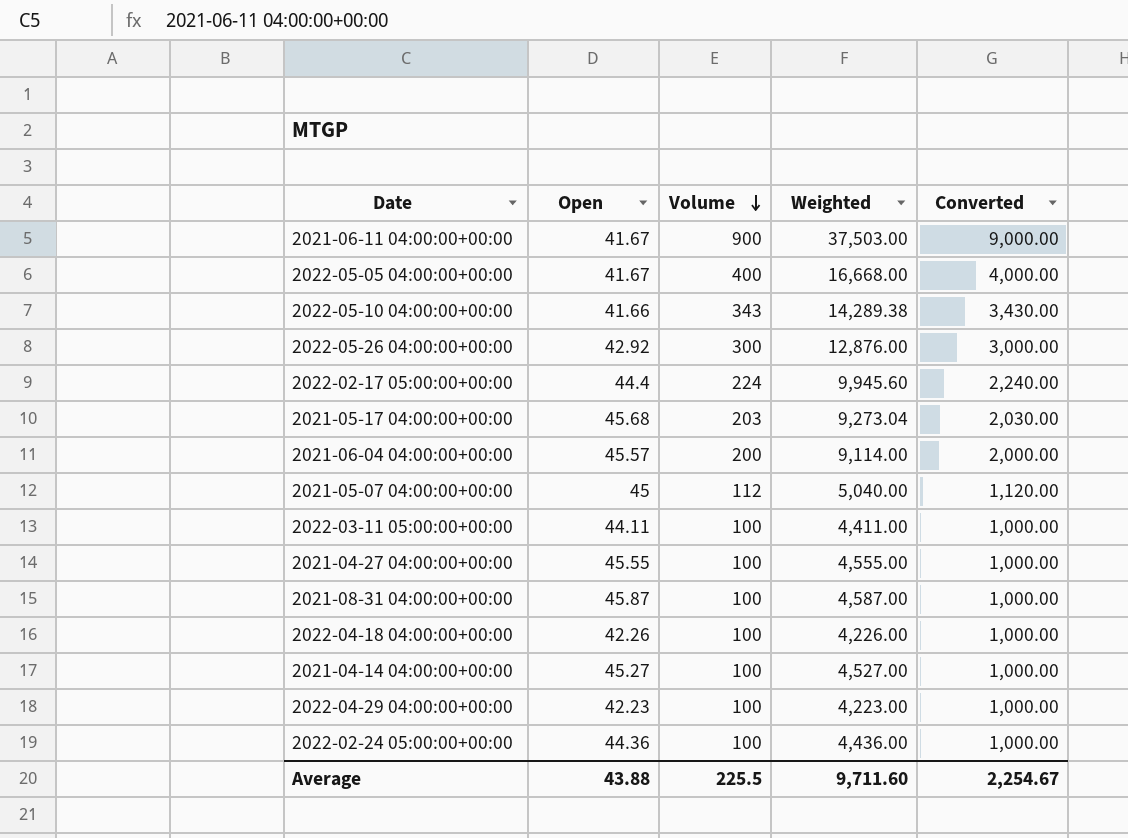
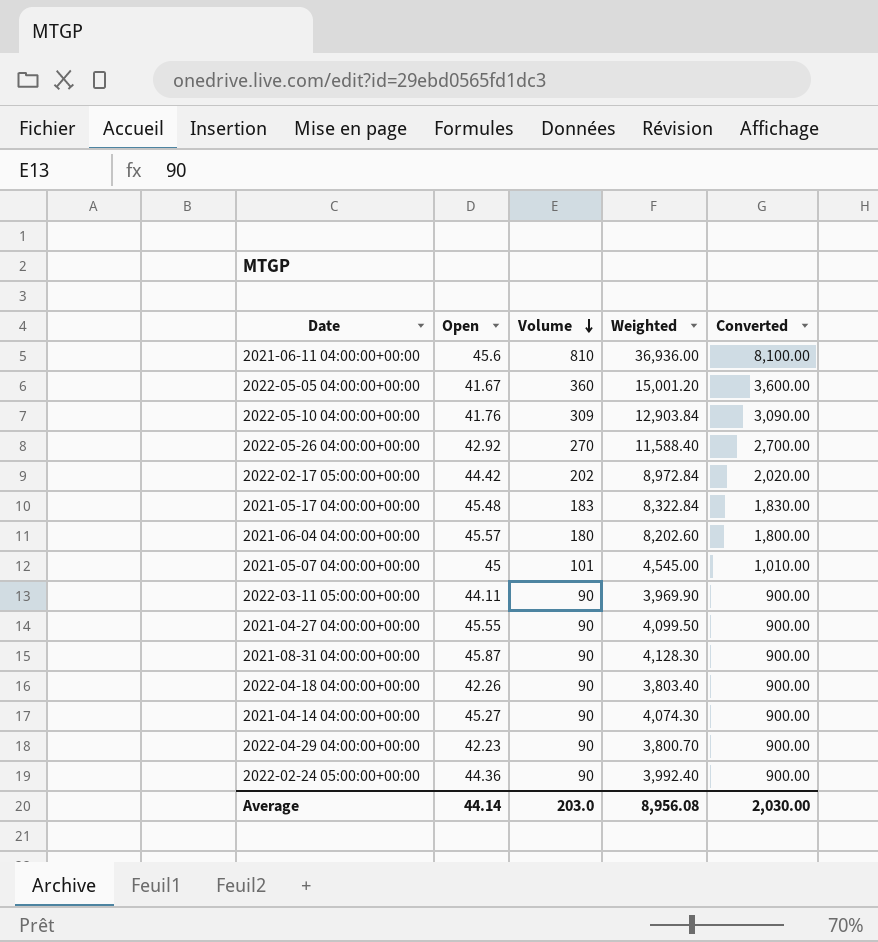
2021-06-11 04:00:00+00:00 | Open: 41.67 -> 45.6
2021-06-11 04:00:00+00:00 | Volume: 900 -> 810
2021-06-11 04:00:00+00:00 | Weighted: 37,503.00 -> 36,936.00
2021-06-11 04:00:00+00:00 | Converted: 9,000.00 -> 8,100.00
2022-05-05 04:00:00+00:00 | Volume: 400 -> 360
2022-05-05 04:00:00+00:00 | Weighted: 16,668.00 -> 15,001.20
2022-05-05 04:00:00+00:00 | Converted: 4,000.00 -> 3,600.00
2022-05-10 04:00:00+00:00 | Open: 41.66 -> 41.76
2022-05-10 04:00:00+00:00 | Volume: 343 -> 309
2022-05-10 04:00:00+00:00 | Weighted: 14,289.38 -> 12,903.84
2022-05-10 04:00:00+00:00 | Converted: 3,430.00 -> 3,090.00
2022-05-26 04:00:00+00:00 | Volume: 300 -> 270
2022-05-26 04:00:00+00:00 | Weighted: 12,876.00 -> 11,588.40
2022-05-26 04:00:00+00:00 | Converted: 3,000.00 -> 2,700.00
2022-02-17 05:00:00+00:00 | Open: 44.4 -> 44.42
2022-02-17 05:00:00+00:00 | Volume: 224 -> 202
2022-02-17 05:00:00+00:00 | Weighted: 9,945.60 -> 8,972.84
2022-02-17 05:00:00+00:00 | Converted: 2,240.00 -> 2,020.00
2021-05-17 04:00:00+00:00 | Open: 45.68 -> 45.48
2021-05-17 04:00:00+00:00 | Volume: 203 -> 183
2021-05-17 04:00:00+00:00 | Weighted: 9,273.04 -> 8,322.84
2021-05-17 04:00:00+00:00 | Converted: 2,030.00 -> 1,830.00
2021-06-04 04:00:00+00:00 | Volume: 200 -> 180
2021-06-04 04:00:00+00:00 | Weighted: 9,114.00 -> 8,202.60
2021-06-04 04:00:00+00:00 | Converted: 2,000.00 -> 1,800.00
2021-05-07 04:00:00+00:00 | Volume: 112 -> 101
2021-05-07 04:00:00+00:00 | Weighted: 5,040.00 -> 4,545.00
2021-05-07 04:00:00+00:00 | Converted: 1,120.00 -> 1,010.00
2022-03-11 05:00:00+00:00 | Volume: 100 -> 90
2022-03-11 05:00:00+00:00 | Weighted: 4,411.00 -> 3,969.90
2022-03-11 05:00:00+00:00 | Converted: 1,000.00 -> 900.00
2021-04-27 04:00:00+00:00 | Volume: 100 -> 90
2021-04-27 04:00:00+00:00 | Weighted: 4,555.00 -> 4,099.50
2021-04-27 04:00:00+00:00 | Converted: 1,000.00 -> 900.00
2021-08-31 04:00:00+00:00 | Volume: 100 -> 90
2021-08-31 04:00:00+00:00 | Weighted: 4,587.00 -> 4,128.30
2021-08-31 04:00:00+00:00 | Converted: 1,000.00 -> 900.00
2022-04-18 04:00:00+00:00 | Volume: 100 -> 90
2022-04-18 04:00:00+00:00 | Weighted: 4,226.00 -> 3,803.40
2022-04-18 04:00:00+00:00 | Converted: 1,000.00 -> 900.00
2021-04-14 04:00:00+00:00 | Volume: 100 -> 90
2021-04-14 04:00:00+00:00 | Weighted: 4,527.00 -> 4,074.30
2021-04-14 04:00:00+00:00 | Converted: 1,000.00 -> 900.00
2022-04-29 04:00:00+00:00 | Volume: 100 -> 90
2022-04-29 04:00:00+00:00 | Weighted: 4,223.00 -> 3,800.70
2022-04-29 04:00:00+00:00 | Converted: 1,000.00 -> 900.00
2022-02-24 05:00:00+00:00 | Volume: 100 -> 90
2022-02-24 05:00:00+00:00 | Weighted: 4,436.00 -> 3,992.40
2022-02-24 05:00:00+00:00 | Converted: 1,000.00 -> 900.00
Average | Open: 43.88 -> 44.14
Average | Volume: 225.5 -> 203.0
Average | Weighted: 9,711.60 -> 8,956.08
Average | Converted: 2,254.67 -> 2,030.00

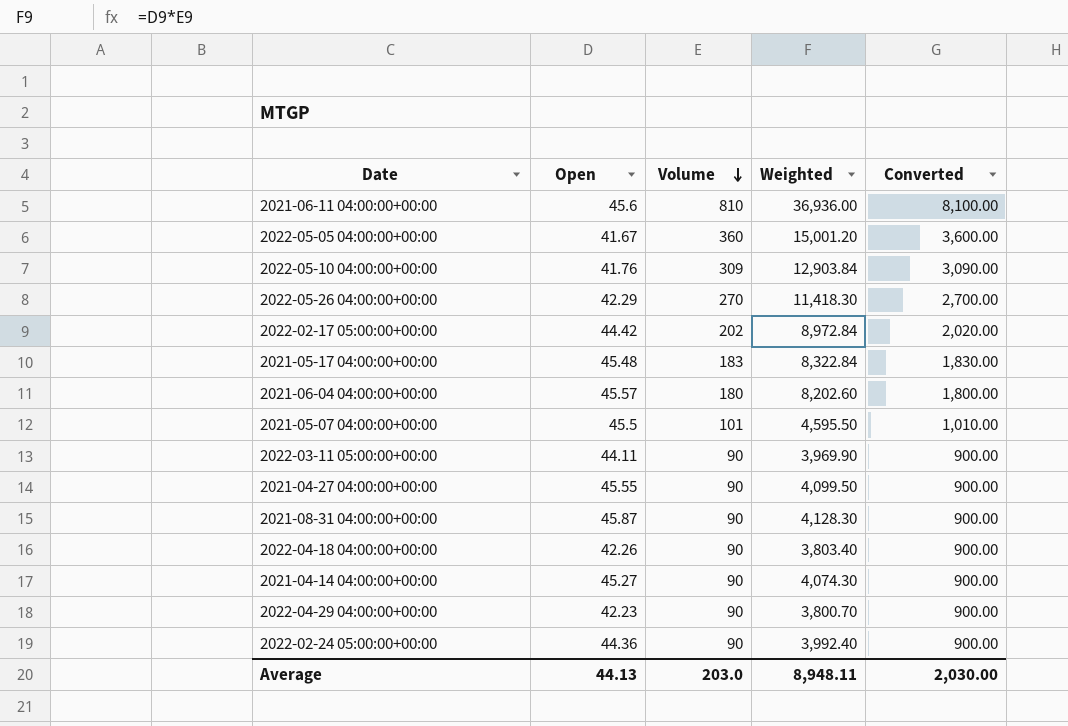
2022-05-26 04:00:00+00:00 | Open: 42.92 -> 42.29
2022-05-26 04:00:00+00:00 | Weighted: 11,588.40 -> 11,418.30
2021-05-07 04:00:00+00:00 | Open: 45 -> 45.5
2021-05-07 04:00:00+00:00 | Weighted: 4,545.00 -> 4,595.50
Average | Open: 44.14 -> 44.13
Average | Weighted: 8,956.08 -> 8,948.11

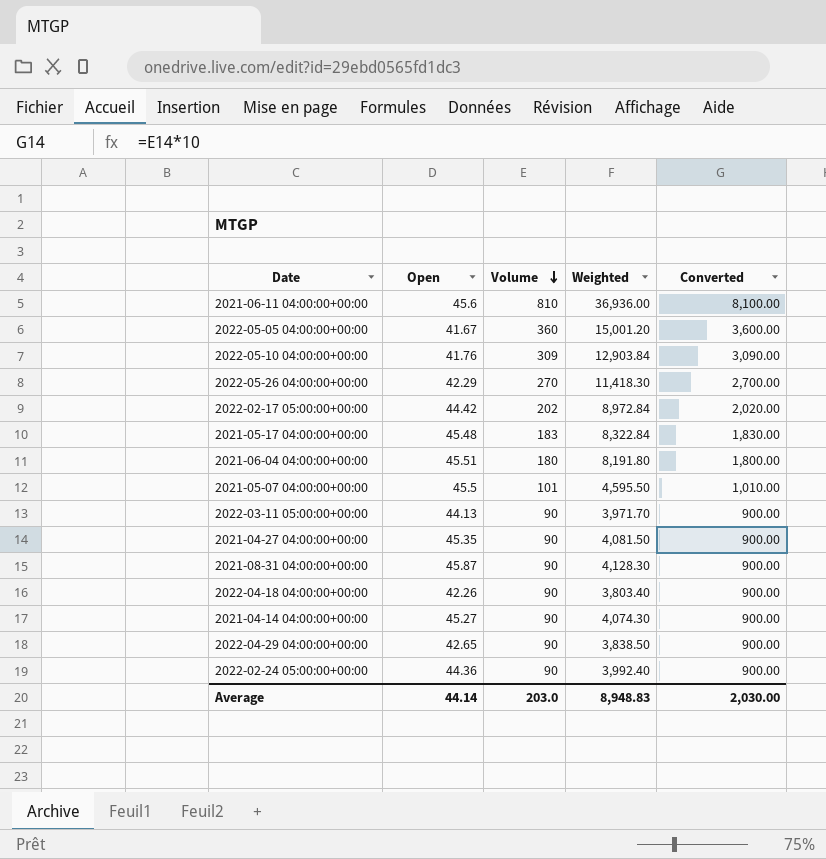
2021-06-04 04:00:00+00:00 | Open: 45.57 -> 45.51
2021-06-04 04:00:00+00:00 | Weighted: 8,202.60 -> 8,191.80
2022-03-11 05:00:00+00:00 | Open: 44.11 -> 44.13
2022-03-11 05:00:00+00:00 | Weighted: 3,969.90 -> 3,971.70
2021-04-27 04:00:00+00:00 | Open: 45.55 -> 45.35
2021-04-27 04:00:00+00:00 | Weighted: 4,099.50 -> 4,081.50
2022-04-29 04:00:00+00:00 | Open: 42.23 -> 42.65
2022-04-29 04:00:00+00:00 | Weighted: 3,800.70 -> 3,838.50
Average | Open: 44.13 -> 44.14
Average | Weighted: 8,948.11 -> 8,948.83

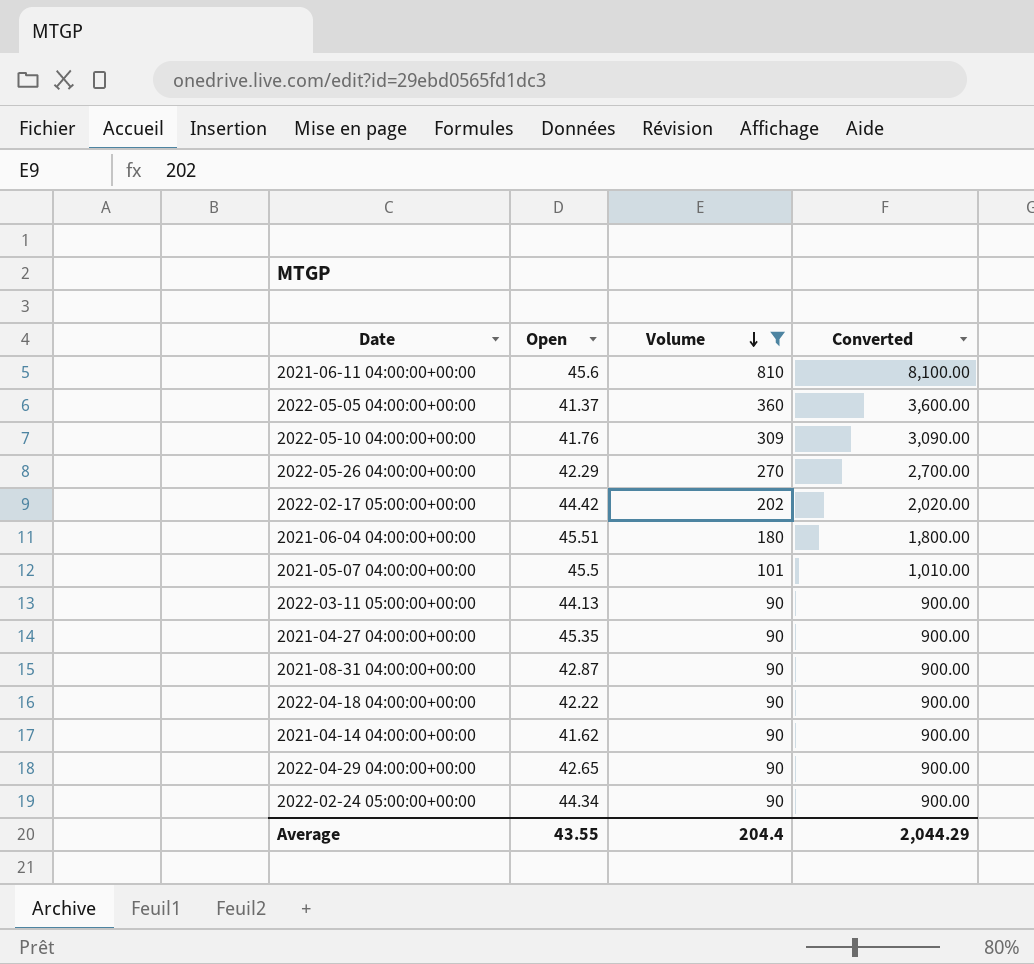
filter: none -> Volume != 183
column Weighted | formula: [Open] * [Volume] -> none
2022-05-05 04:00:00+00:00 | Open: 41.67 -> 41.37
2021-08-31 04:00:00+00:00 | Open: 45.87 -> 42.87
2022-04-18 04:00:00+00:00 | Open: 42.26 -> 42.22
2021-04-14 04:00:00+00:00 | Open: 45.27 -> 41.62
2022-02-24 05:00:00+00:00 | Open: 44.36 -> 44.34
Average | Open: 44.14 -> 43.55
Average | Volume: 203.0 -> 204.4
Average | Converted: 2,030.00 -> 2,044.29

